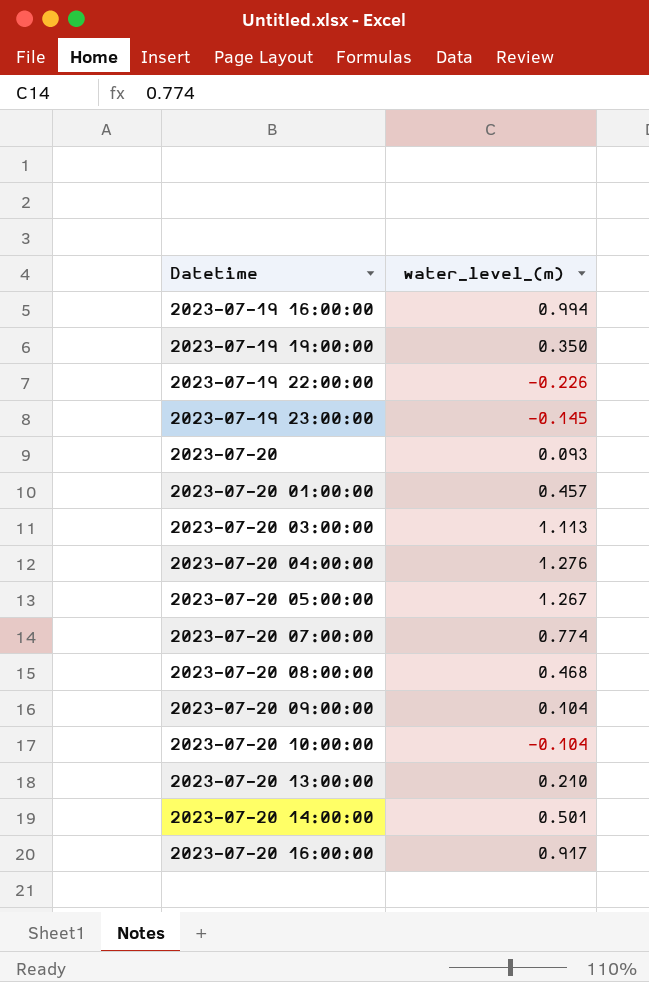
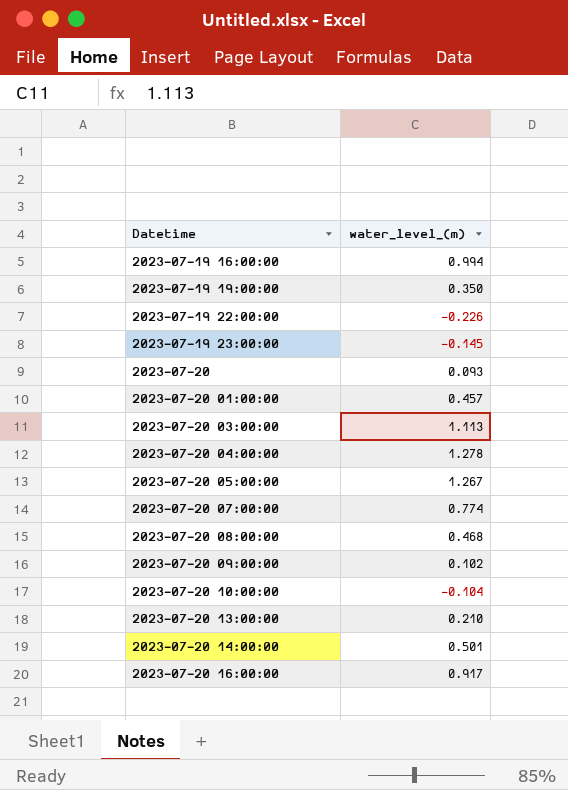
2023-07-20 04:00:00 | water_level_(m): 1.276 -> 1.278
2023-07-20 09:00:00 | water_level_(m): 0.104 -> 0.102

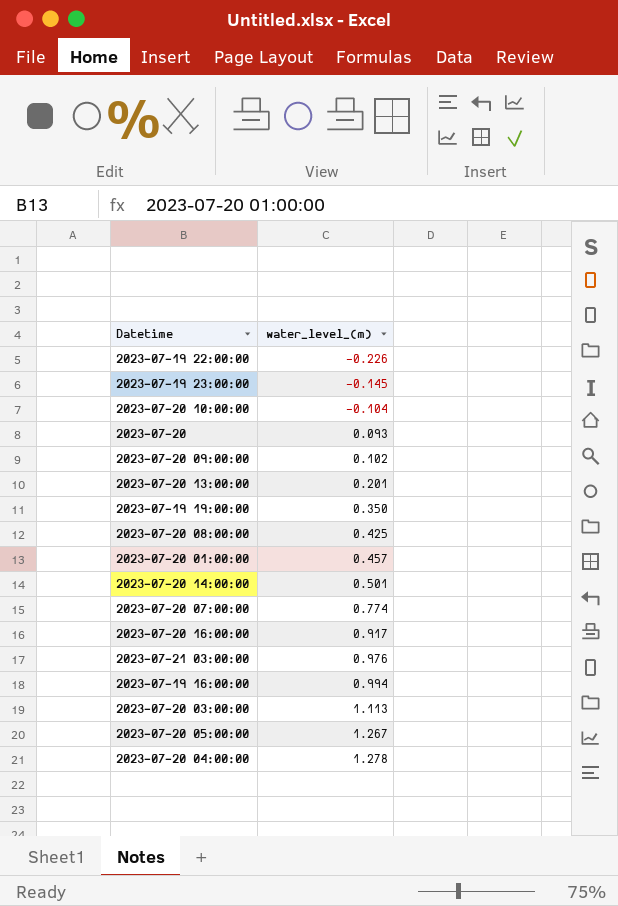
row order: Datetime ascending -> water_level_(m) ascending
2023-07-20 13:00:00 | water_level_(m): 0.210 -> 0.201
2023-07-20 08:00:00 | water_level_(m): 0.468 -> 0.425
row 2023-07-21 03:00:00: none -> 0.976

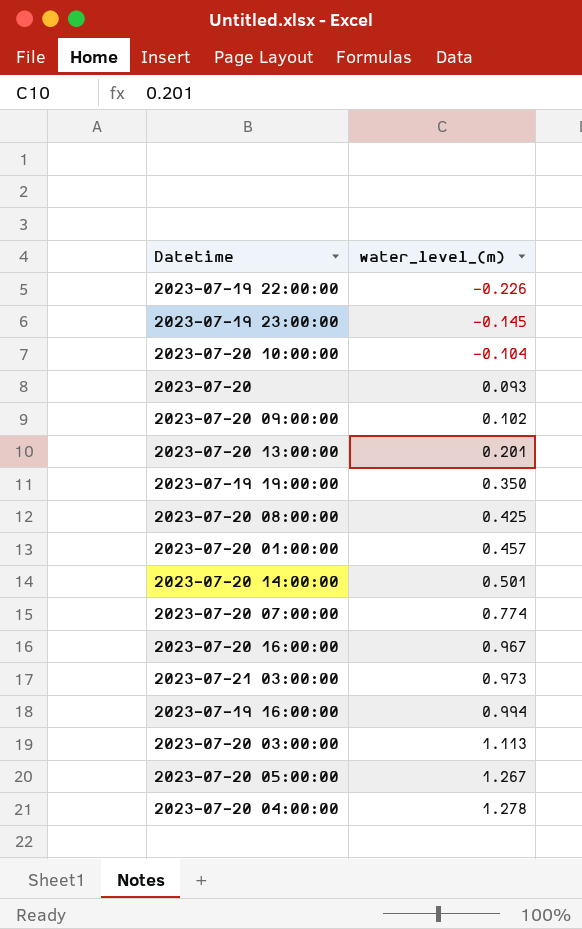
2023-07-20 16:00:00 | water_level_(m): 0.917 -> 0.967
2023-07-21 03:00:00 | water_level_(m): 0.976 -> 0.973

